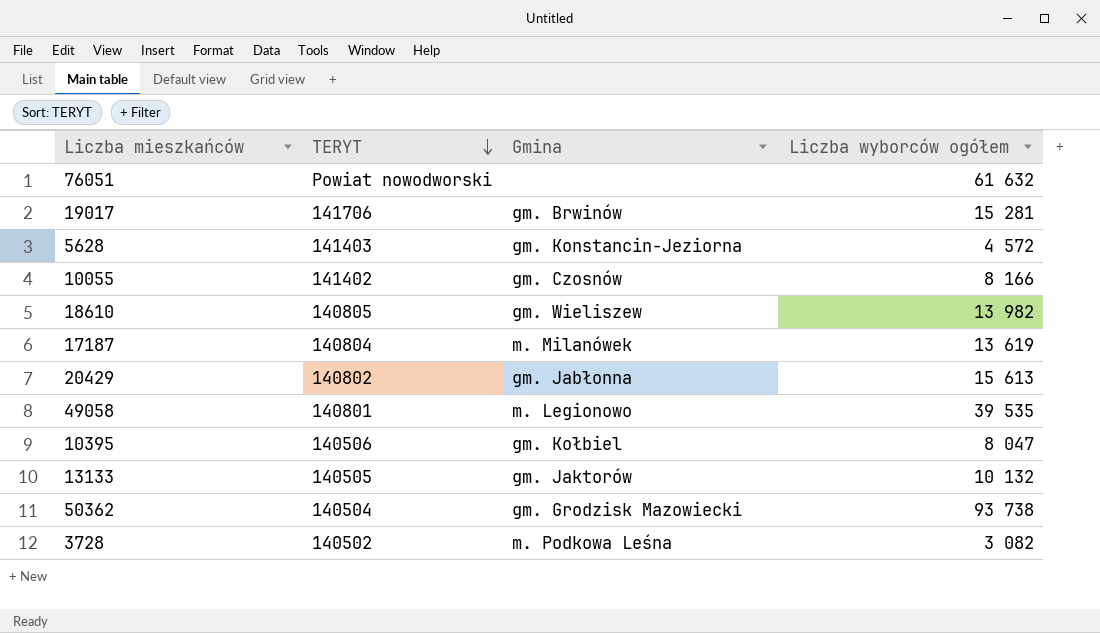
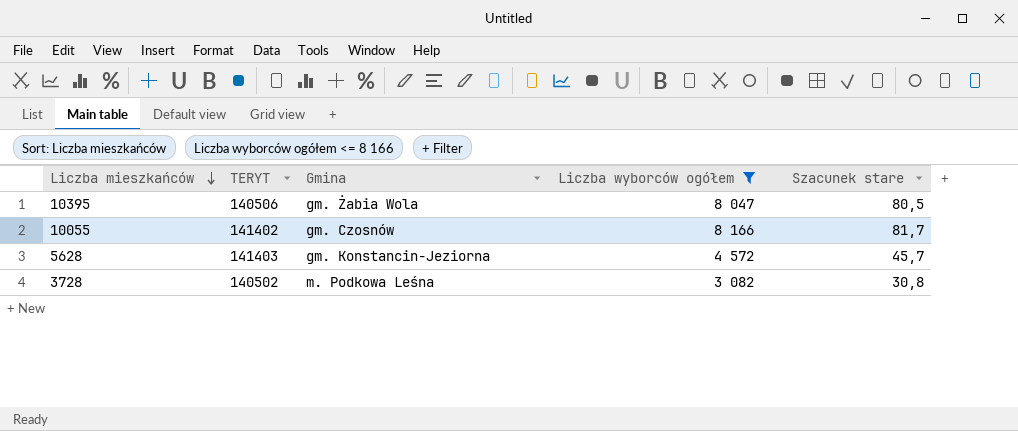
filter: none -> Liczba wyborców ogółem <= 8 166
row order: TERYT descending -> Liczba mieszkańców descending
column Szacunek stare | formula: none -> [Liczba wyborców ogółem] * 0,01
10395 | Gmina: gm. Kołbiel -> gm. Żabia Wola

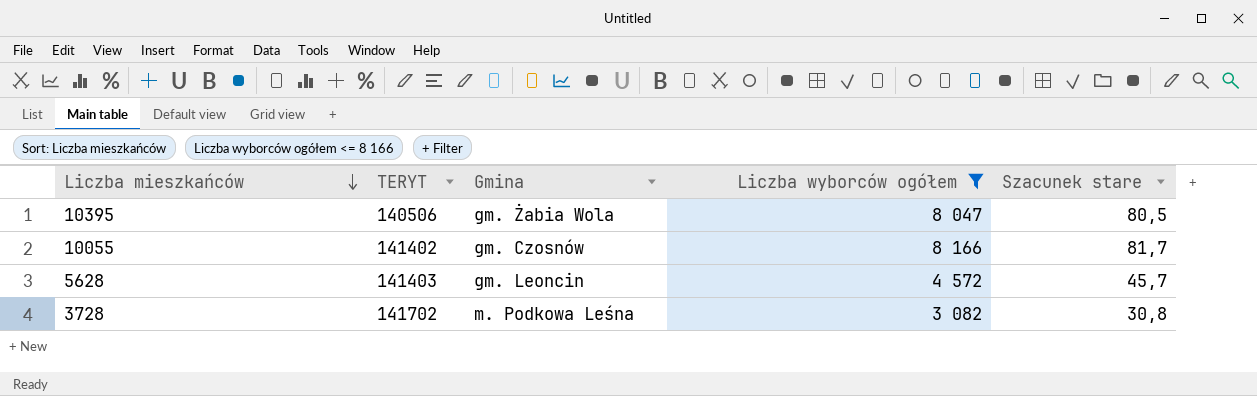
5628 | Gmina: gm. Konstancin-Jeziorna -> gm. Leoncin
3728 | TERYT: 140502 -> 141702

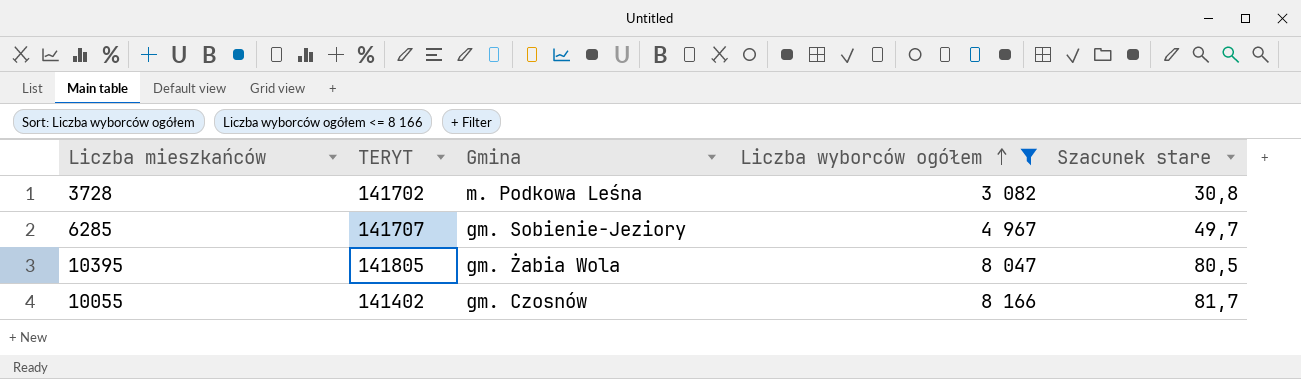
row order: Liczba mieszkańców descending -> Liczba wyborców ogółem ascending
row 5628: 141403 | gm. Leoncin | 4 572 | 45,7 -> none
row 6285: none -> 141707 | gm. Sobienie-Jeziory | 4 967 | 49,7
10395 | TERYT: 140506 -> 141805

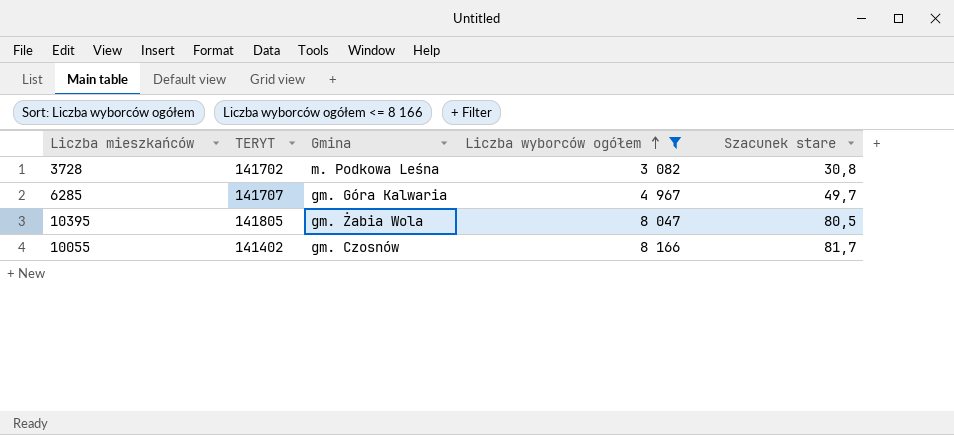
6285 | Gmina: gm. Sobienie-Jeziory -> gm. Góra Kalwaria

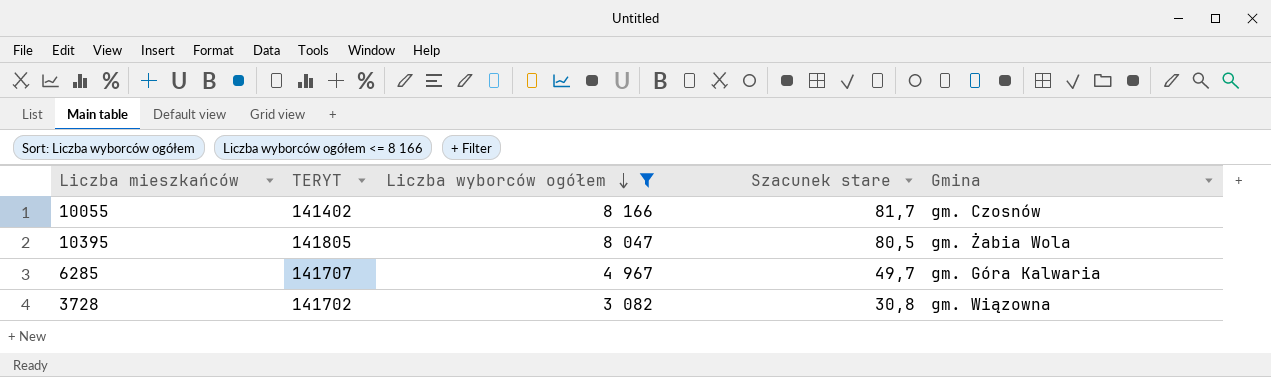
row order: Liczba wyborców ogółem ascending -> Liczba wyborców ogółem descending
column Gmina | position: 3 -> 5
3728 | Gmina: m. Podkowa Leśna -> gm. Wiązowna

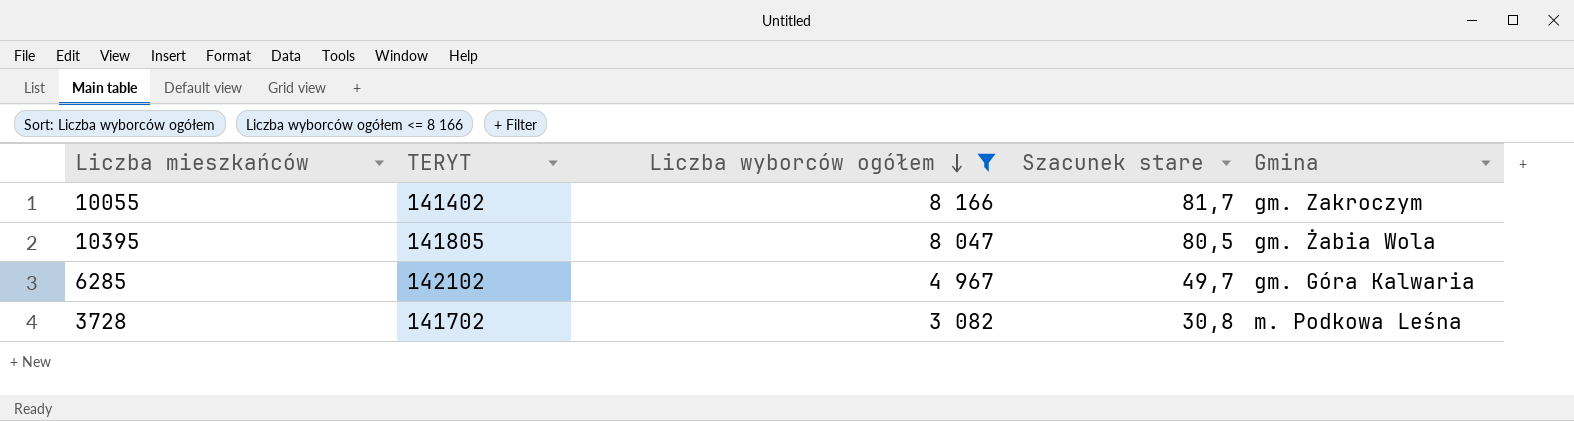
10055 | Gmina: gm. Czosnów -> gm. Zakroczym
6285 | TERYT: 141707 -> 142102
3728 | Gmina: gm. Wiązowna -> m. Podkowa Leśna

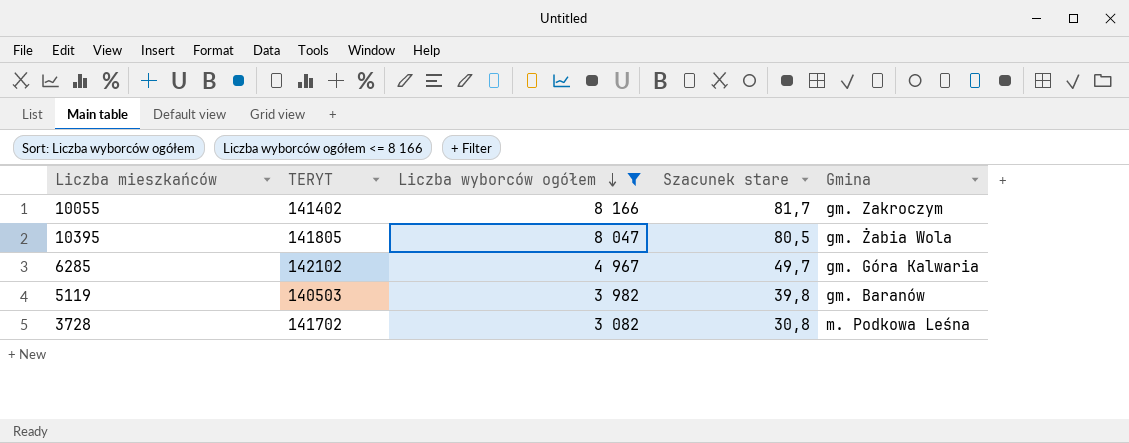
row 5119: none -> 140503 | 3 982 | 39,8 | gm. Baranów

